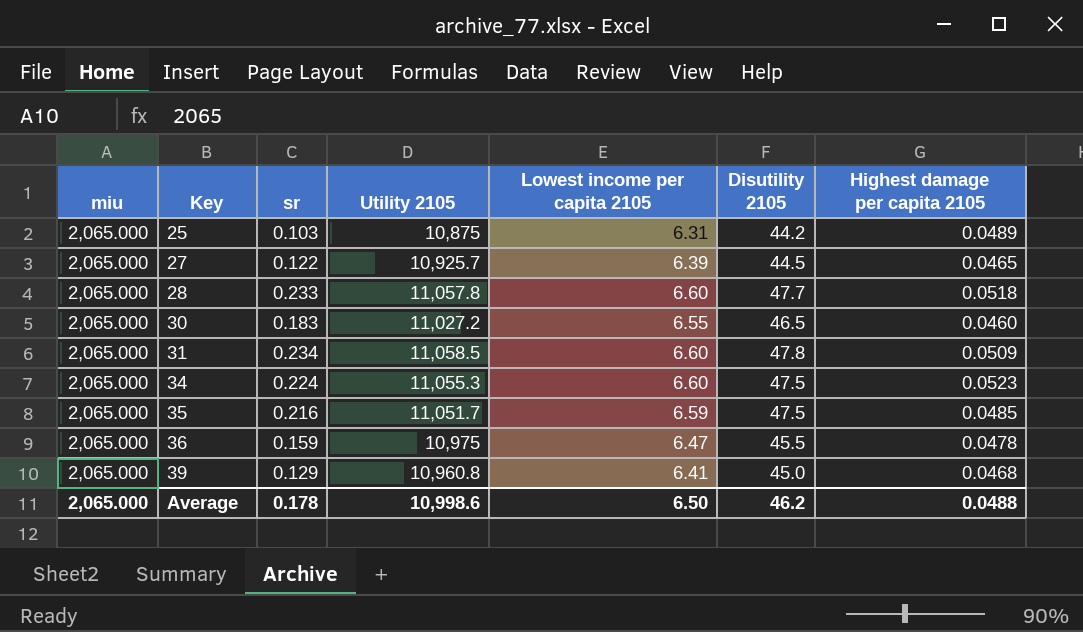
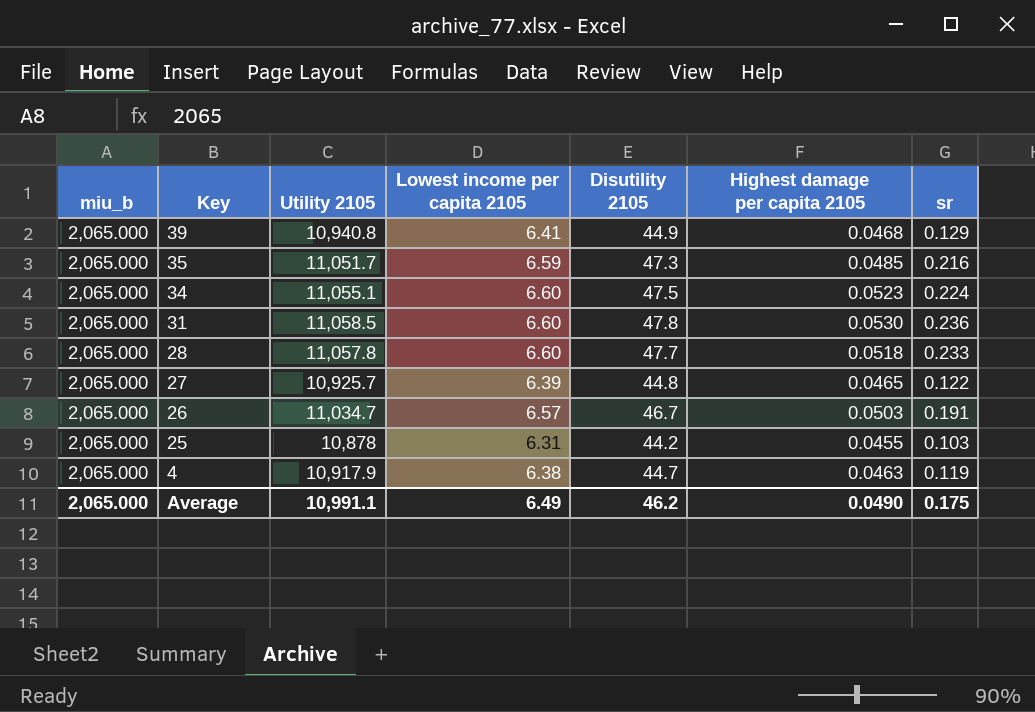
row order: Key ascending -> Key descending
column name: miu -> miu_b
column sr | position: 3 -> 7
row 30: 2,065.000 | 0.183 | 11,027.2 | 6.55 | 46.5 | 0.0460 -> none
row 36: 2,065.000 | 0.159 | 10,975 | 6.47 | 45.5 | 0.0478 -> none
39 | Utility 2105: 10,960.8 -> 10,940.8
39 | Disutility 2105: 45.0 -> 44.9
35 | Disutility 2105: 47.5 -> 47.3
34 | Utility 2105: 11,055.3 -> 11,055.1
31 | Highest damage per capita 2105: 0.0509 -> 0.0530
31 | sr: 0.234 -> 0.236
27 | Disutility 2105: 44.5 -> 44.8
row 26: none -> 2,065.000 | 11,034.7 | 6.57 | 46.7 | 0.0503 | 0.191
25 | Utility 2105: 10,875 -> 10,878
25 | Highest damage per capita 2105: 0.0489 -> 0.0455
row 4: none -> 2,065.000 | 10,917.9 | 6.38 | 44.7 | 0.0463 | 0.119
Average | Utility 2105: 10,998.6 -> 10,991.1
Average | Lowest income per capita 2105: 6.50 -> 6.49
Average | Highest damage per capita 2105: 0.0488 -> 0.0490
Average | sr: 0.178 -> 0.175

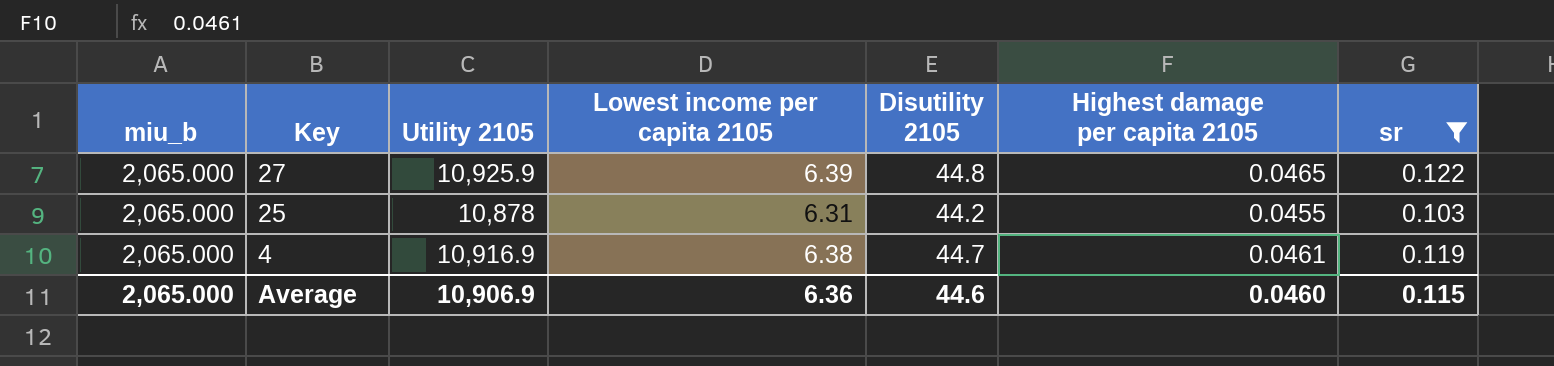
filter: none -> sr <= 0.122
27 | Utility 2105: 10,925.7 -> 10,925.9
4 | Utility 2105: 10,917.9 -> 10,916.9
4 | Highest damage per capita 2105: 0.0463 -> 0.0461
Average | Utility 2105: 10,991.1 -> 10,906.9
Average | Lowest income per capita 2105: 6.49 -> 6.36
Average | Disutility 2105: 46.2 -> 44.6
Average | Highest damage per capita 2105: 0.0490 -> 0.0460
Average | sr: 0.175 -> 0.115

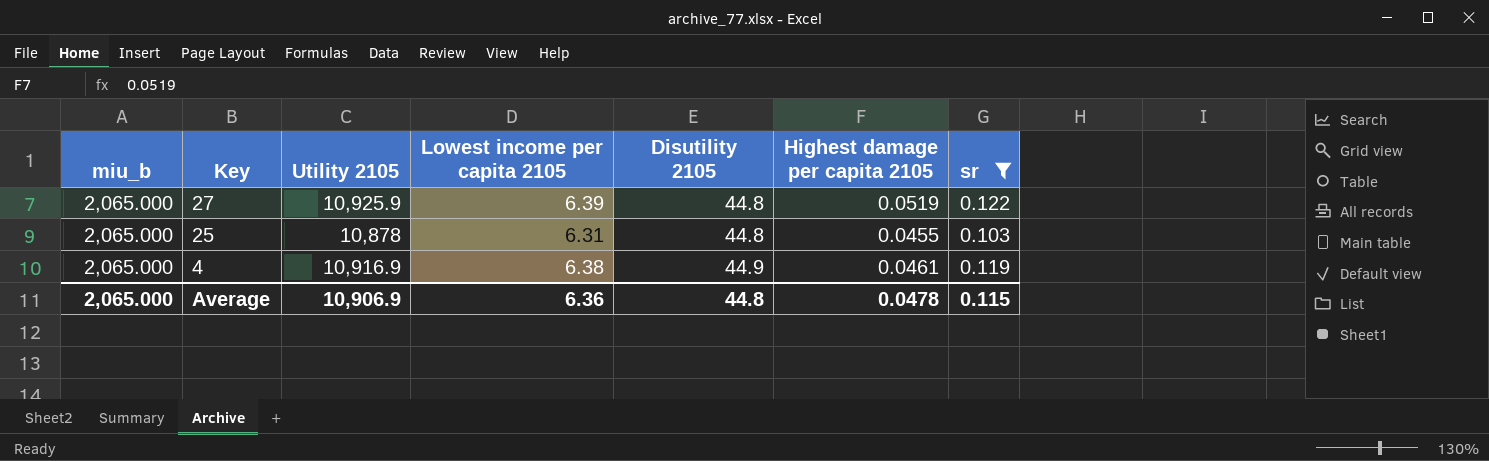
27 | Highest damage per capita 2105: 0.0465 -> 0.0519
25 | Disutility 2105: 44.2 -> 44.8
4 | Disutility 2105: 44.7 -> 44.9
Average | Disutility 2105: 44.6 -> 44.8
Average | Highest damage per capita 2105: 0.0460 -> 0.0478

